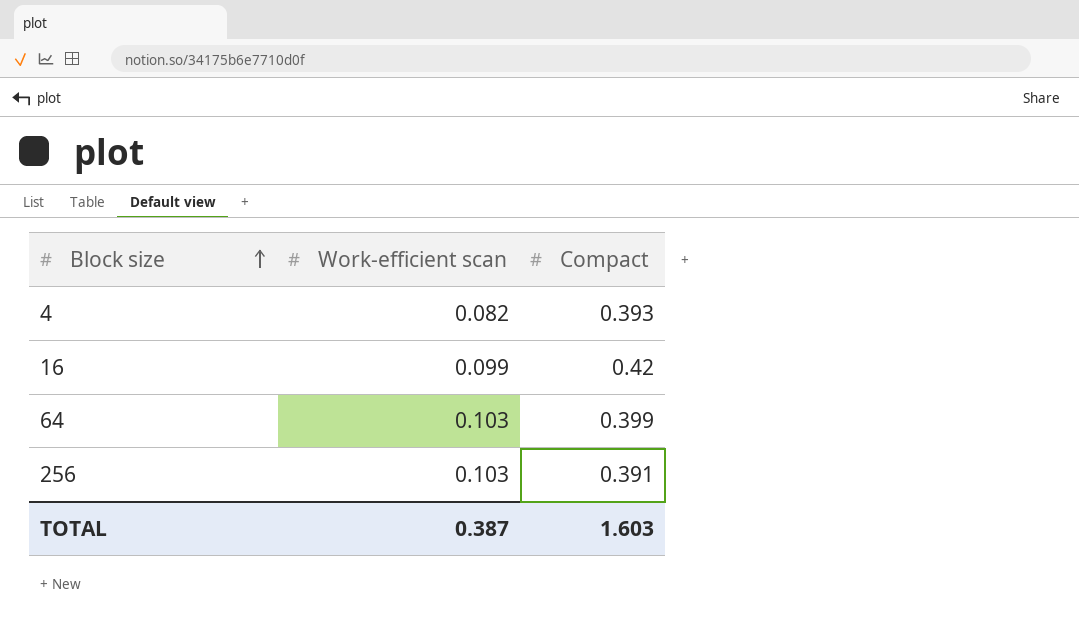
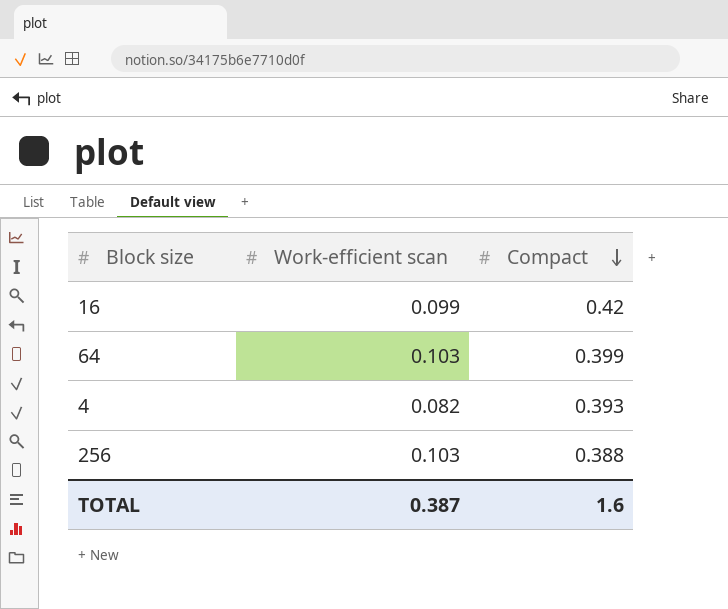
row order: Block size ascending -> Compact descending
256 | Compact: 0.391 -> 0.388
TOTAL | Compact: 1.603 -> 1.6

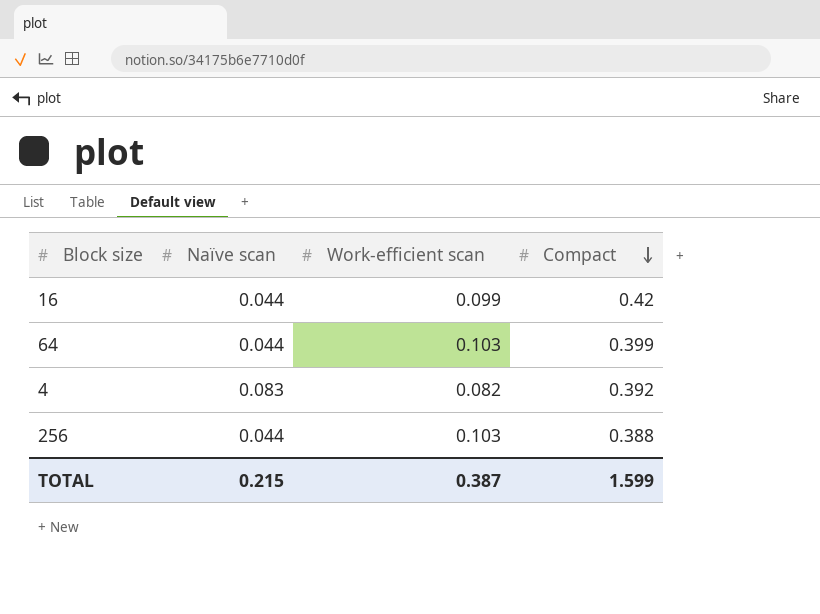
column Naïve scan | position: none -> 2
4 | Compact: 0.393 -> 0.392
TOTAL | Compact: 1.6 -> 1.599

